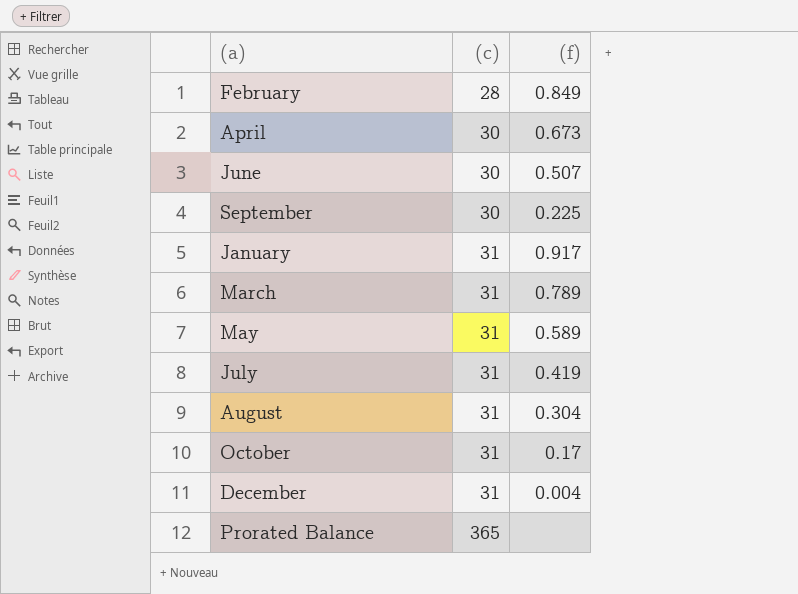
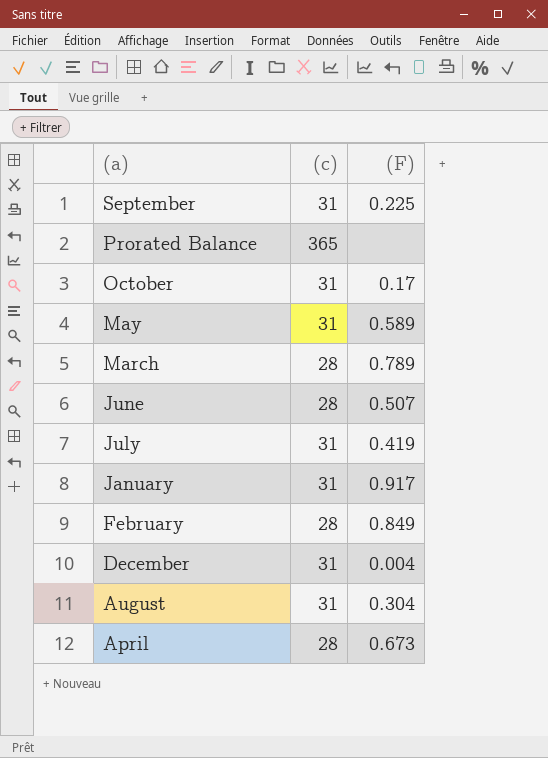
row order: (c) ascending -> (a) descending
column name: (f) -> (F)
September | (c): 30 -> 31
March | (c): 31 -> 28
June | (c): 30 -> 28
April | (c): 30 -> 28

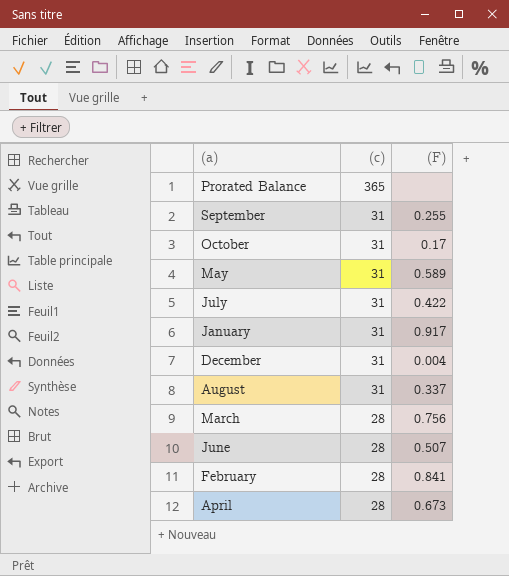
row order: (a) descending -> (c) descending
September | (F): 0.225 -> 0.255
July | (F): 0.419 -> 0.422
August | (F): 0.304 -> 0.337
March | (F): 0.789 -> 0.756
February | (F): 0.849 -> 0.841

